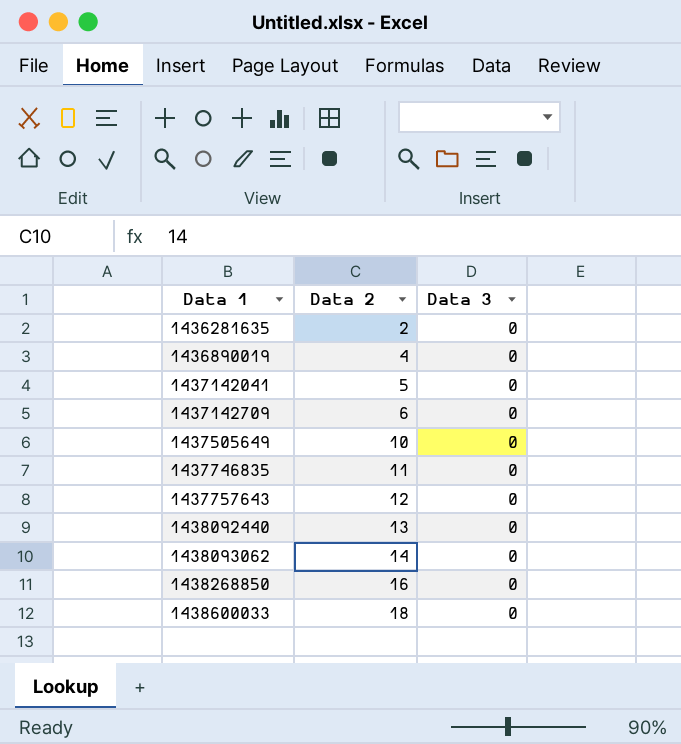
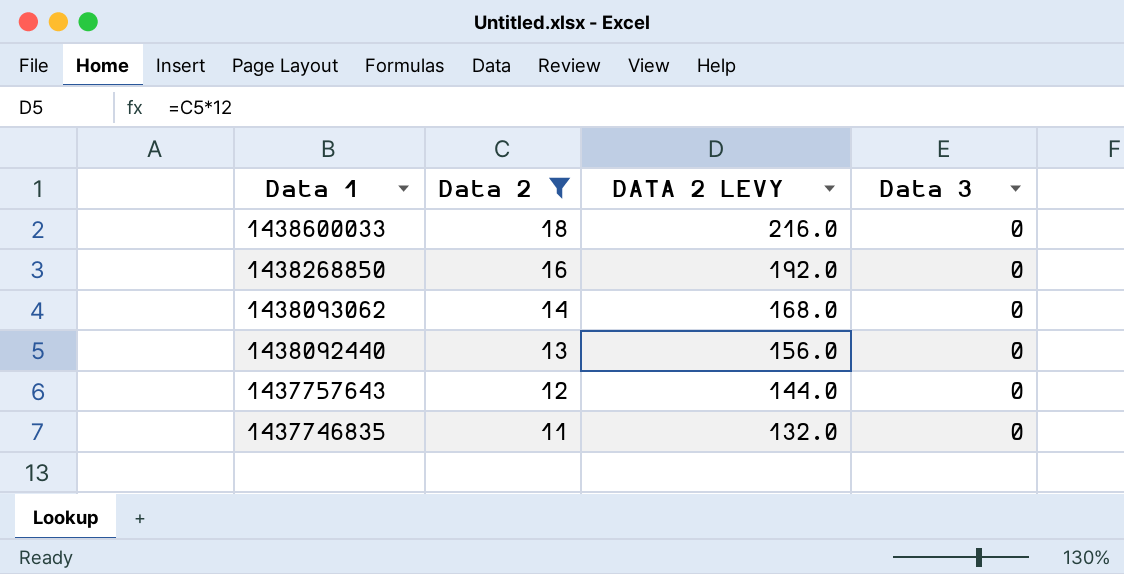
filter: none -> Data 2 >= 11
row order: Data 1 ascending -> Data 1 descending
column DATA 2 LEVY | formula: none -> [Data 2] * 12

